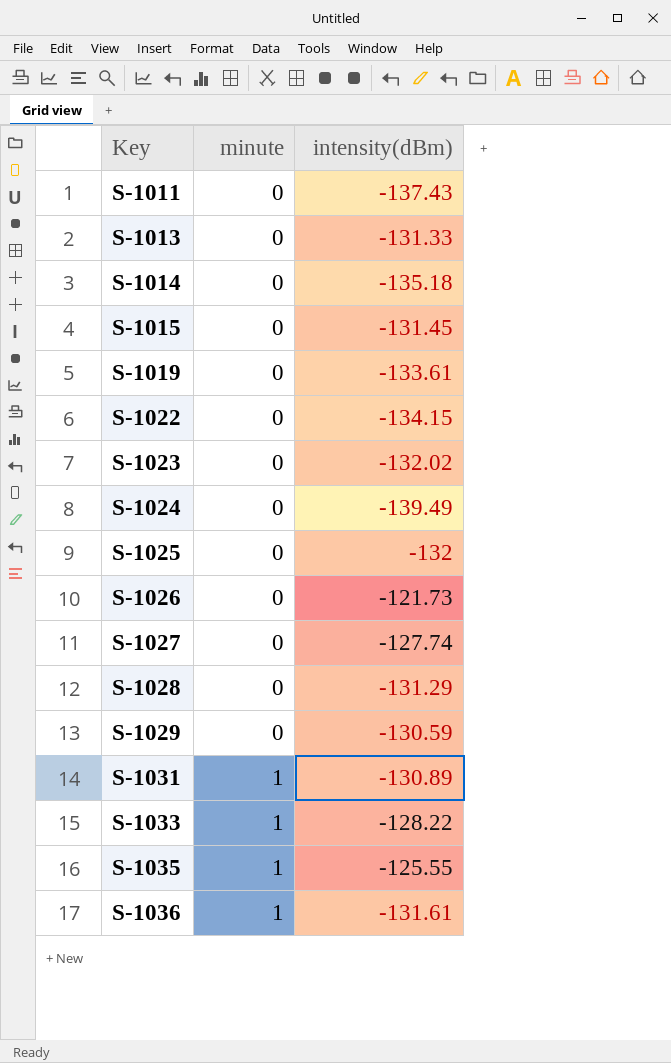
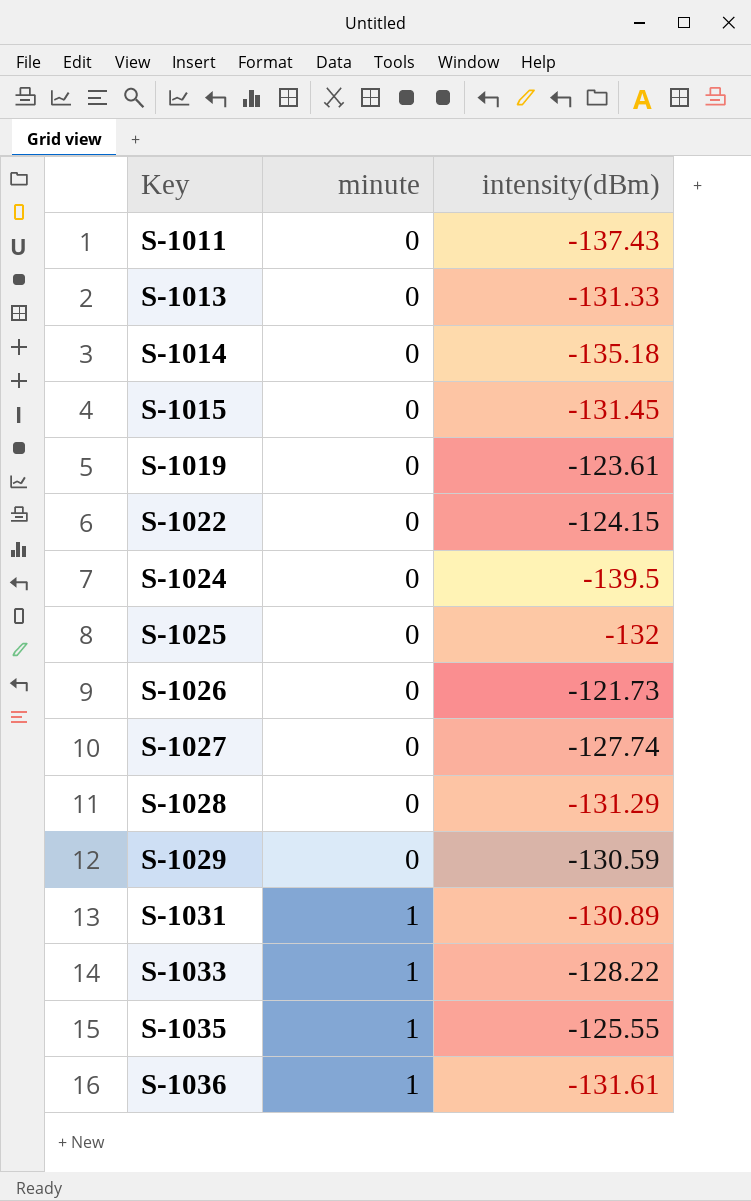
row S-1023: 0 | -132.02 -> none
S-1019 | intensity(dBm): -133.61 -> -123.61
S-1022 | intensity(dBm): -134.15 -> -124.15
S-1024 | intensity(dBm): -139.49 -> -139.5

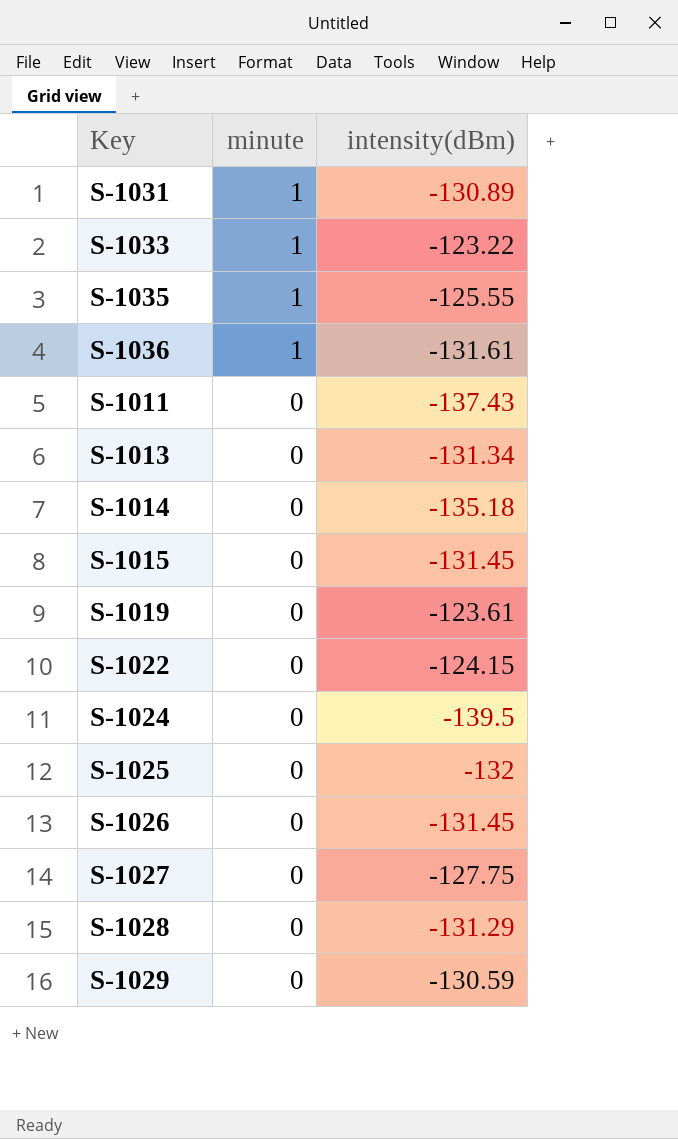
row order: Key ascending -> minute descending
S-1033 | intensity(dBm): -128.22 -> -123.22
S-1013 | intensity(dBm): -131.33 -> -131.34
S-1026 | intensity(dBm): -121.73 -> -131.45
S-1027 | intensity(dBm): -127.74 -> -127.75

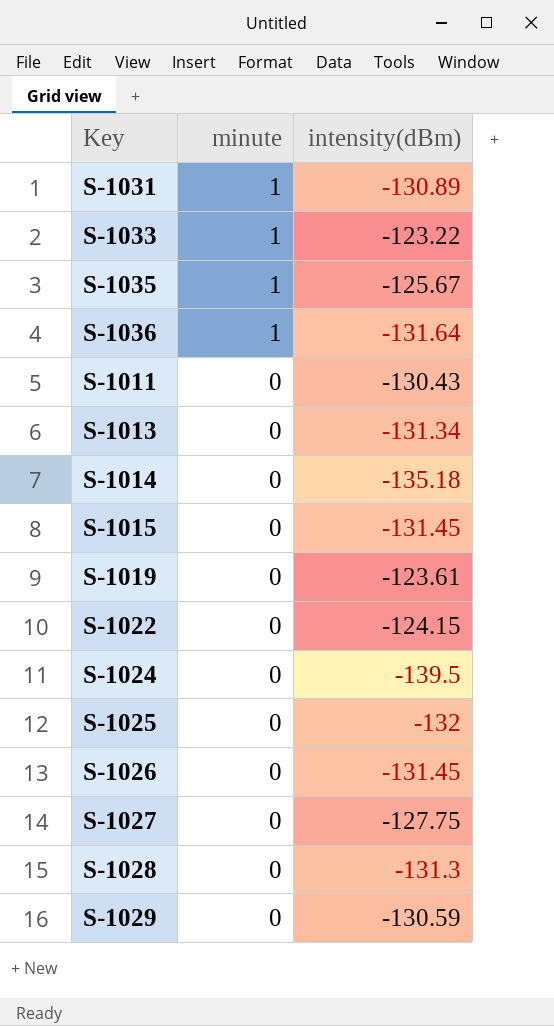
S-1035 | intensity(dBm): -125.55 -> -125.67
S-1036 | intensity(dBm): -131.61 -> -131.64
S-1011 | intensity(dBm): -137.43 -> -130.43
S-1028 | intensity(dBm): -131.29 -> -131.3

